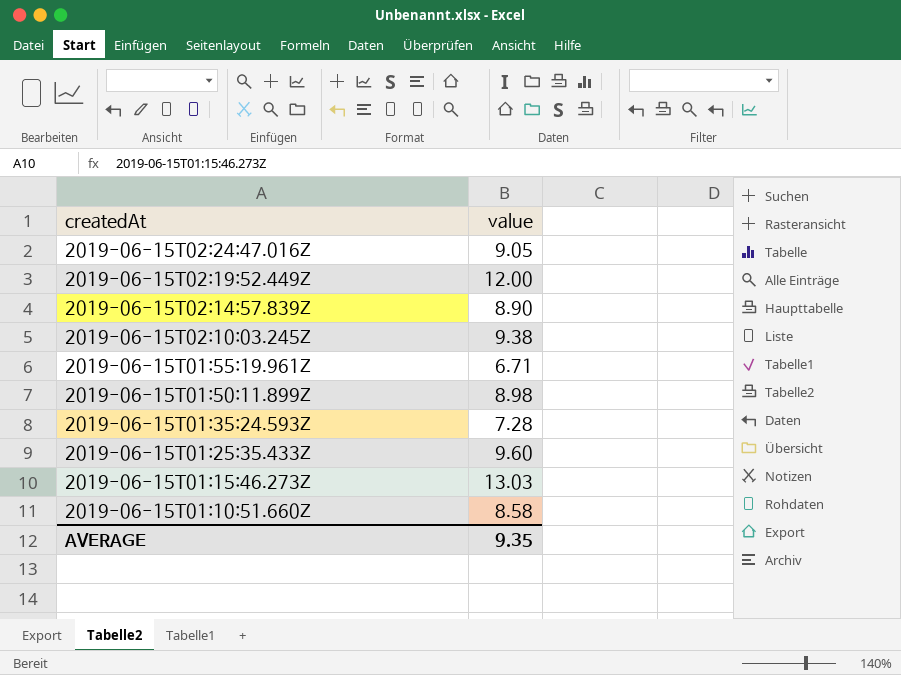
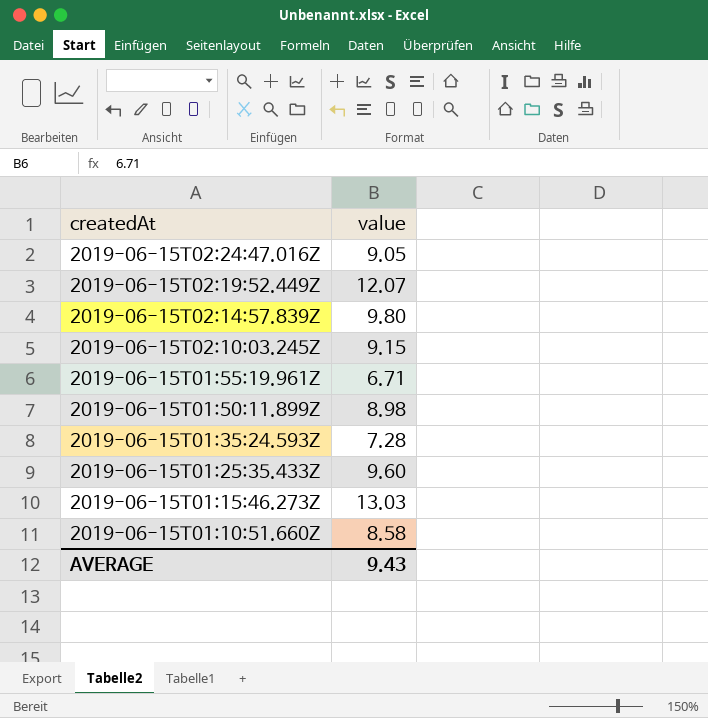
2019-06-15T02:19:52.449Z | value: 12.00 -> 12.07
2019-06-15T02:14:57.839Z | value: 8.90 -> 9.80
2019-06-15T02:10:03.245Z | value: 9.38 -> 9.15
AVERAGE | value: 9.35 -> 9.43

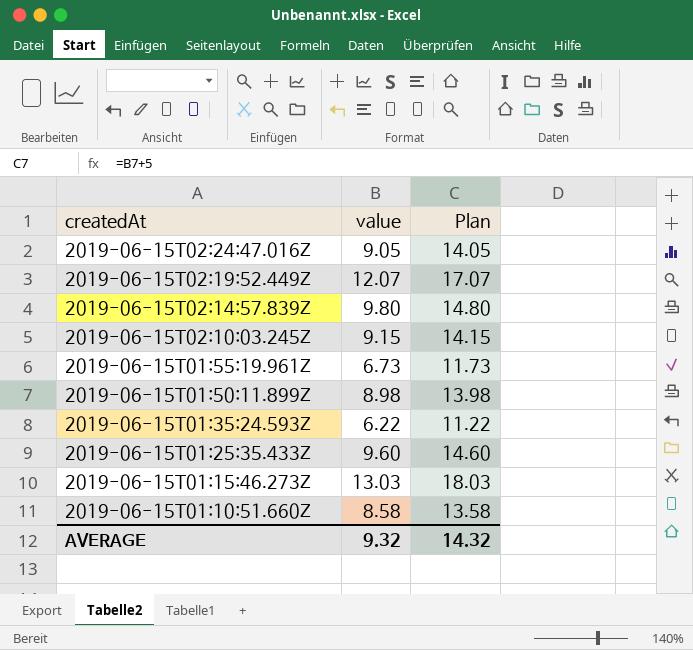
column Plan | formula: none -> [value] + 5
2019-06-15T01:55:19.961Z | value: 6.71 -> 6.73
2019-06-15T01:35:24.593Z | value: 7.28 -> 6.22
AVERAGE | value: 9.43 -> 9.32

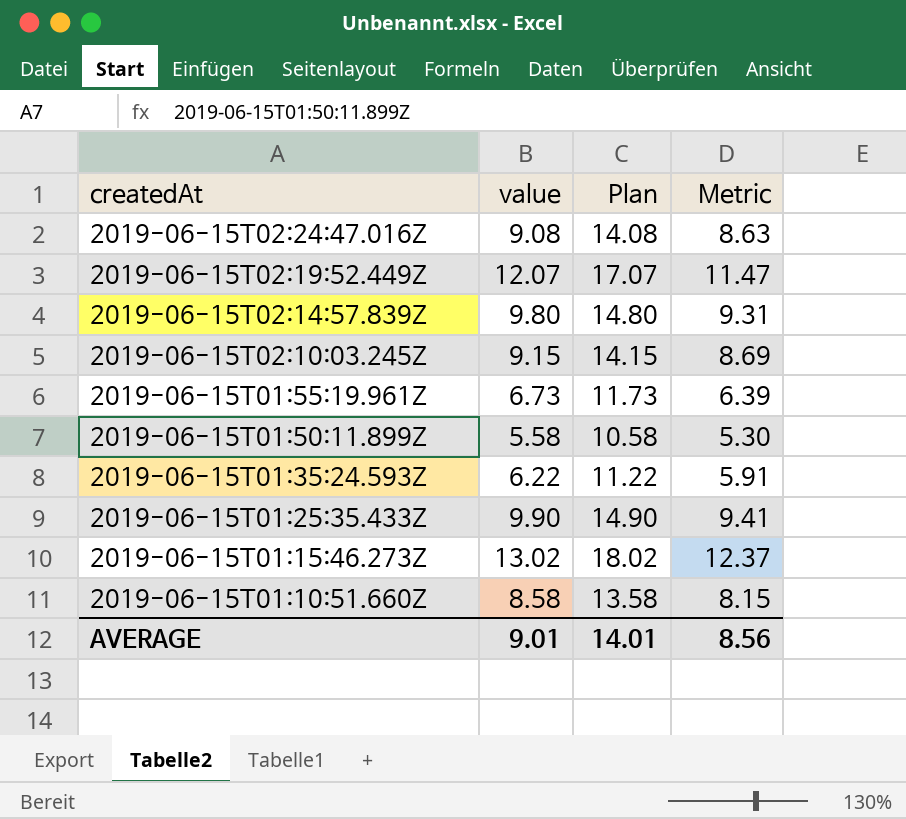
column Metric | formula: none -> [value] * 0.95
2019-06-15T02:24:47.016Z | value: 9.05 -> 9.08
2019-06-15T02:24:47.016Z | Plan: 14.05 -> 14.08
2019-06-15T01:50:11.899Z | value: 8.98 -> 5.58
2019-06-15T01:50:11.899Z | Plan: 13.98 -> 10.58
2019-06-15T01:25:35.433Z | value: 9.60 -> 9.90
2019-06-15T01:25:35.433Z | Plan: 14.60 -> 14.90
2019-06-15T01:15:46.273Z | value: 13.03 -> 13.02
2019-06-15T01:15:46.273Z | Plan: 18.03 -> 18.02
AVERAGE | value: 9.32 -> 9.01
AVERAGE | Plan: 14.32 -> 14.01

